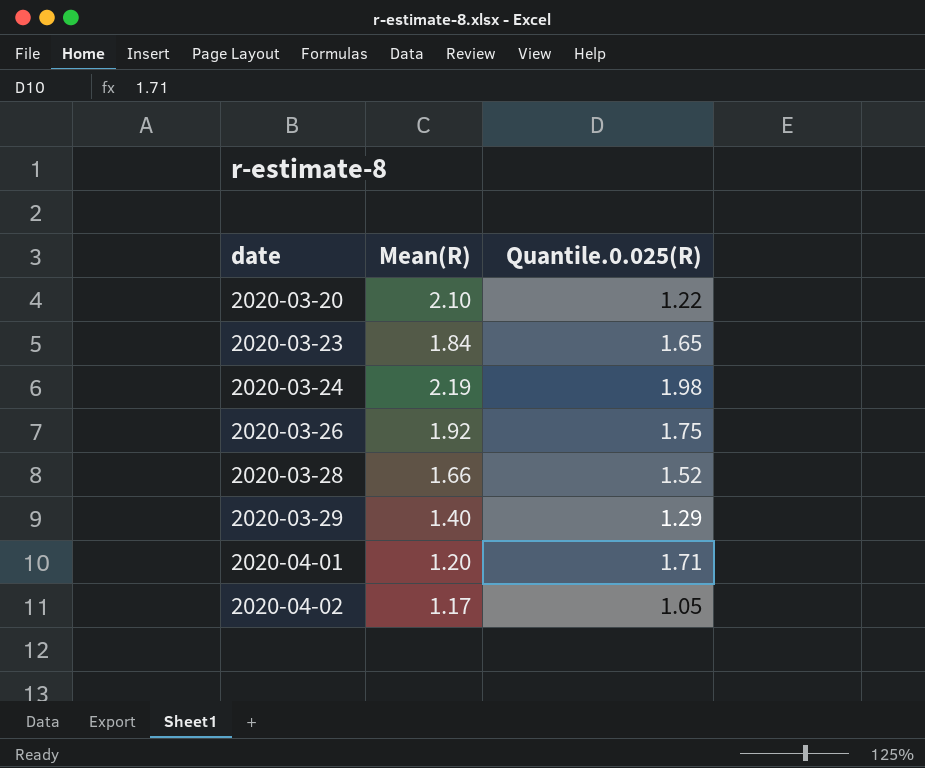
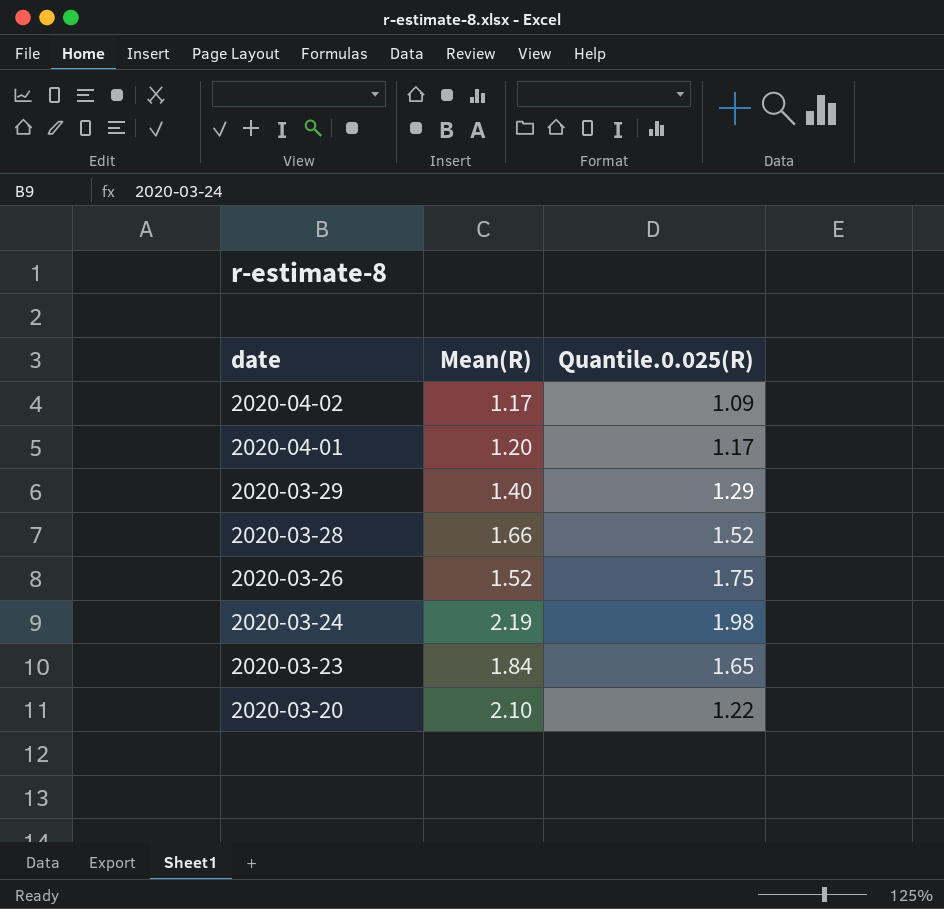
row order: date ascending -> date descending
2020-04-02 | Quantile.0.025(R): 1.05 -> 1.09
2020-04-01 | Quantile.0.025(R): 1.71 -> 1.17
2020-03-26 | Mean(R): 1.92 -> 1.52

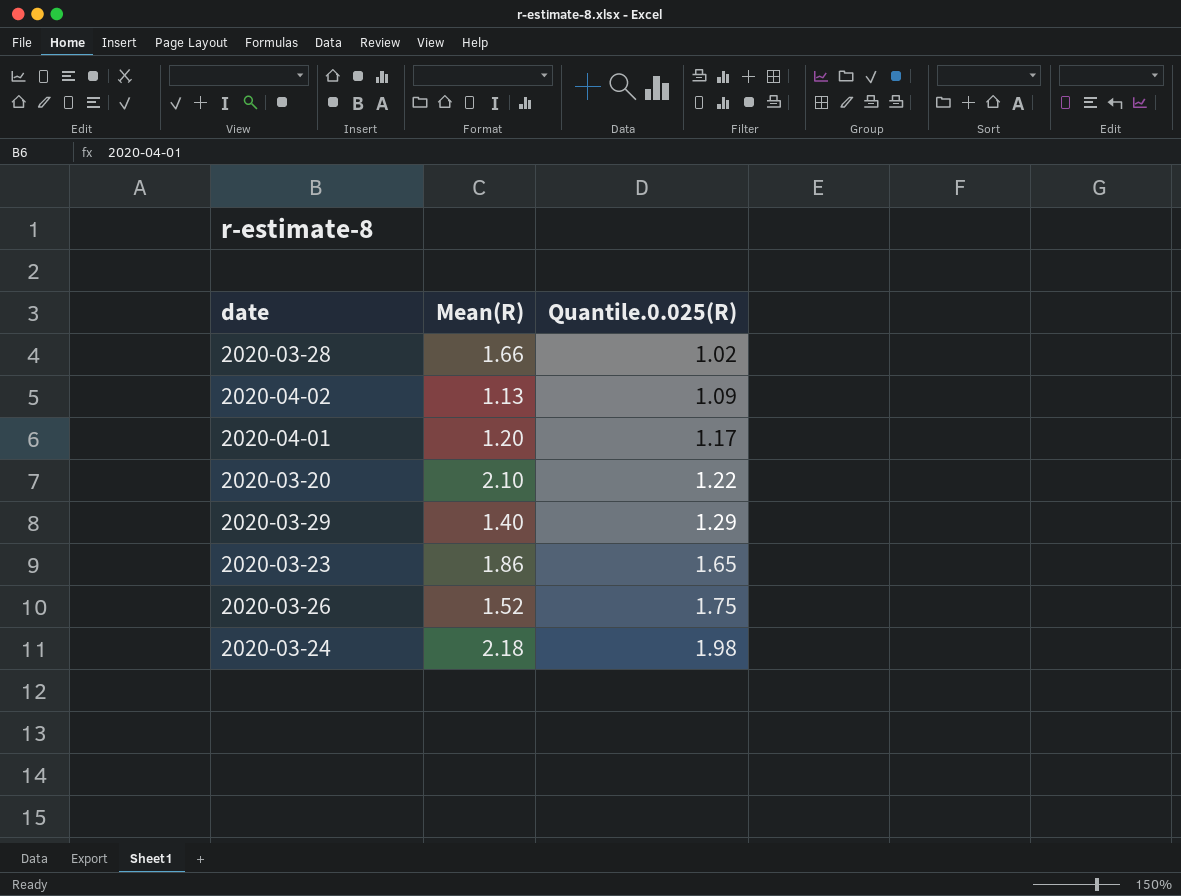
row order: date descending -> Quantile.0.025(R) ascending
2020-03-28 | Quantile.0.025(R): 1.52 -> 1.02
2020-04-02 | Mean(R): 1.17 -> 1.13
2020-03-23 | Mean(R): 1.84 -> 1.86
2020-03-24 | Mean(R): 2.19 -> 2.18

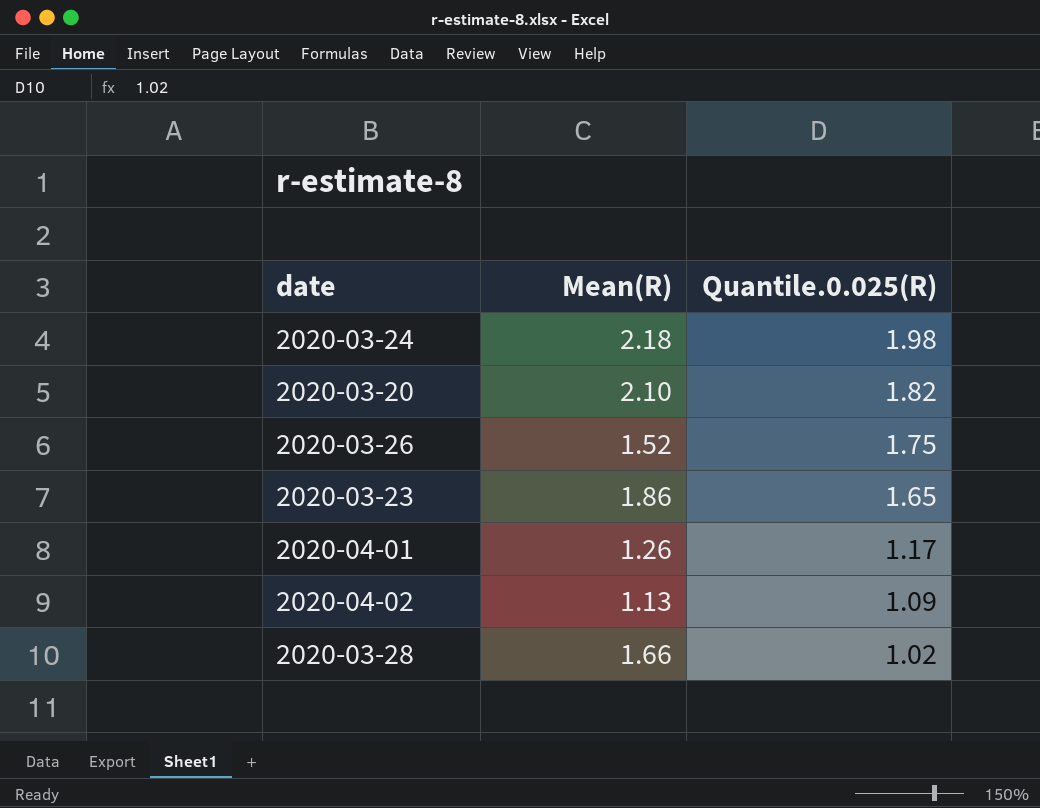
row order: Quantile.0.025(R) ascending -> Quantile.0.025(R) descending
row 2020-03-29: 1.40 | 1.29 -> none
2020-03-20 | Quantile.0.025(R): 1.22 -> 1.82
2020-04-01 | Mean(R): 1.20 -> 1.26

